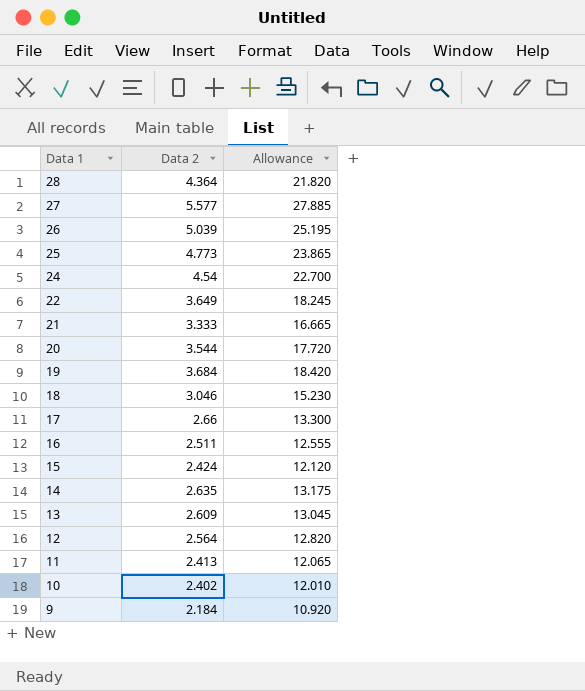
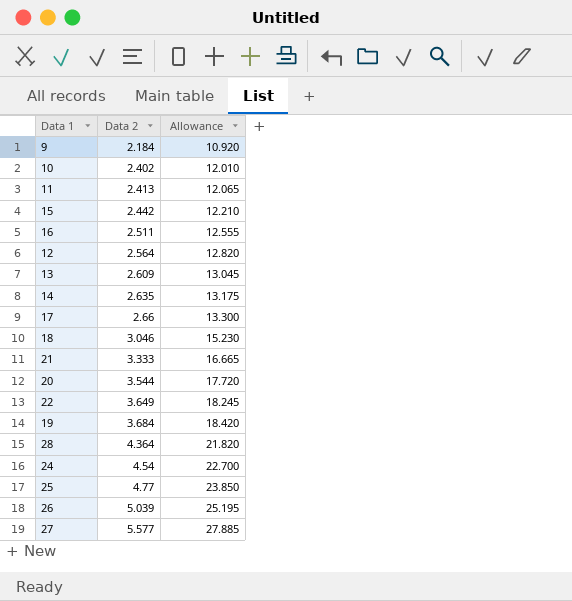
row order: Data 1 descending -> Data 2 ascending
15 | Data 2: 2.424 -> 2.442
15 | Allowance: 12.120 -> 12.210
25 | Data 2: 4.773 -> 4.77
25 | Allowance: 23.865 -> 23.850

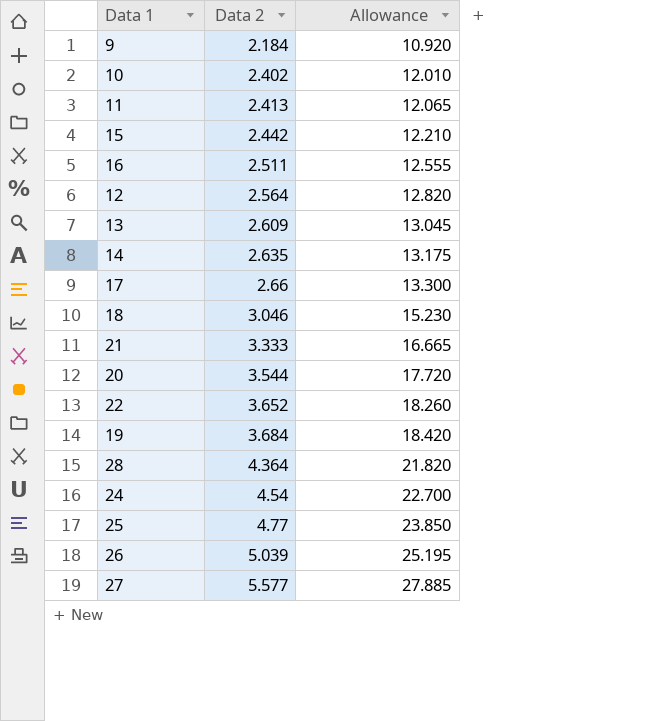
22 | Data 2: 3.649 -> 3.652
22 | Allowance: 18.245 -> 18.260

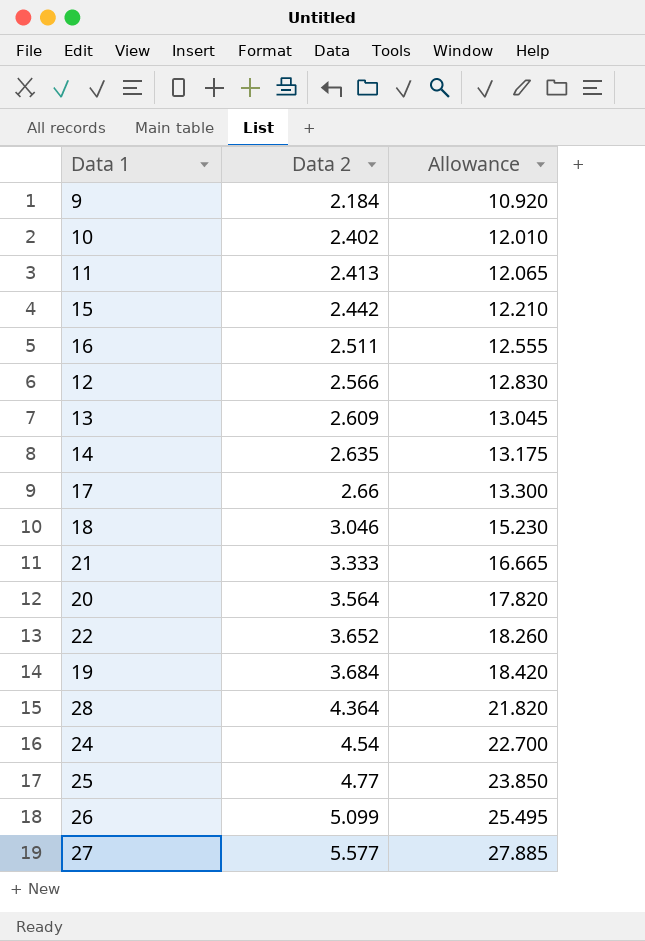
12 | Data 2: 2.564 -> 2.566
12 | Allowance: 12.820 -> 12.830
20 | Data 2: 3.544 -> 3.564
20 | Allowance: 17.720 -> 17.820
26 | Data 2: 5.039 -> 5.099
26 | Allowance: 25.195 -> 25.495

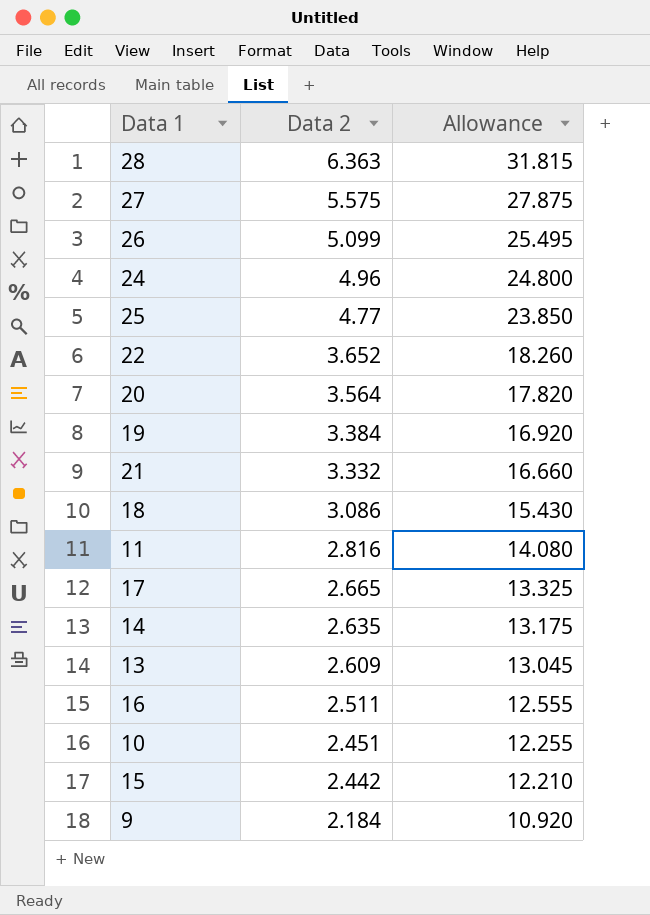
row order: Data 2 ascending -> Data 2 descending
row 12: 2.566 | 12.830 -> none
28 | Data 2: 4.364 -> 6.363
28 | Allowance: 21.820 -> 31.815
27 | Data 2: 5.577 -> 5.575
27 | Allowance: 27.885 -> 27.875
24 | Data 2: 4.54 -> 4.96
24 | Allowance: 22.700 -> 24.800
19 | Data 2: 3.684 -> 3.384
19 | Allowance: 18.420 -> 16.920
21 | Data 2: 3.333 -> 3.332
21 | Allowance: 16.665 -> 16.660
18 | Data 2: 3.046 -> 3.086
18 | Allowance: 15.230 -> 15.430
11 | Data 2: 2.413 -> 2.816
11 | Allowance: 12.065 -> 14.080
17 | Data 2: 2.66 -> 2.665
17 | Allowance: 13.300 -> 13.325
10 | Data 2: 2.402 -> 2.451
10 | Allowance: 12.010 -> 12.255

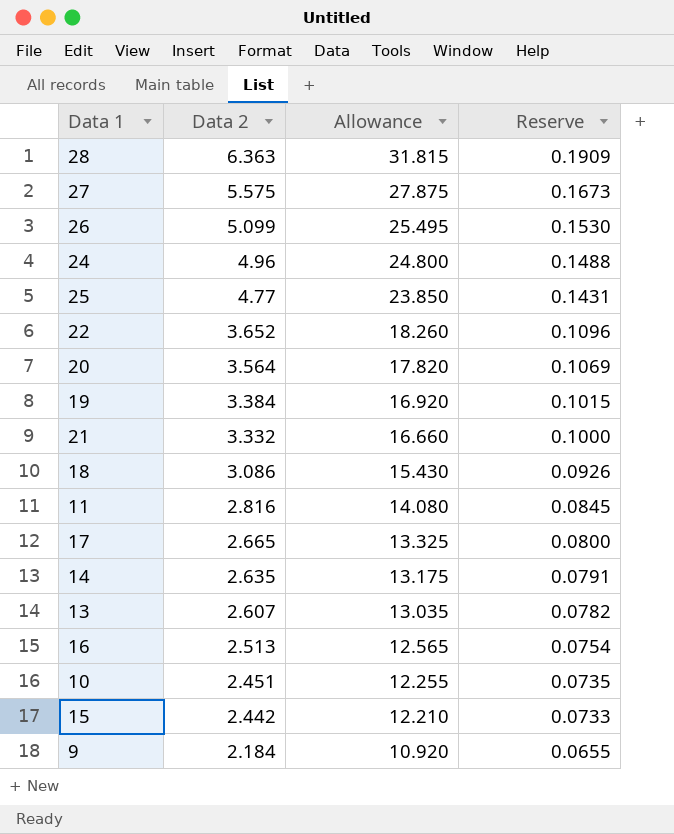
column Reserve | formula: none -> [Data 2] * 0.03
13 | Data 2: 2.609 -> 2.607
13 | Allowance: 13.045 -> 13.035
16 | Data 2: 2.511 -> 2.513
16 | Allowance: 12.555 -> 12.565

